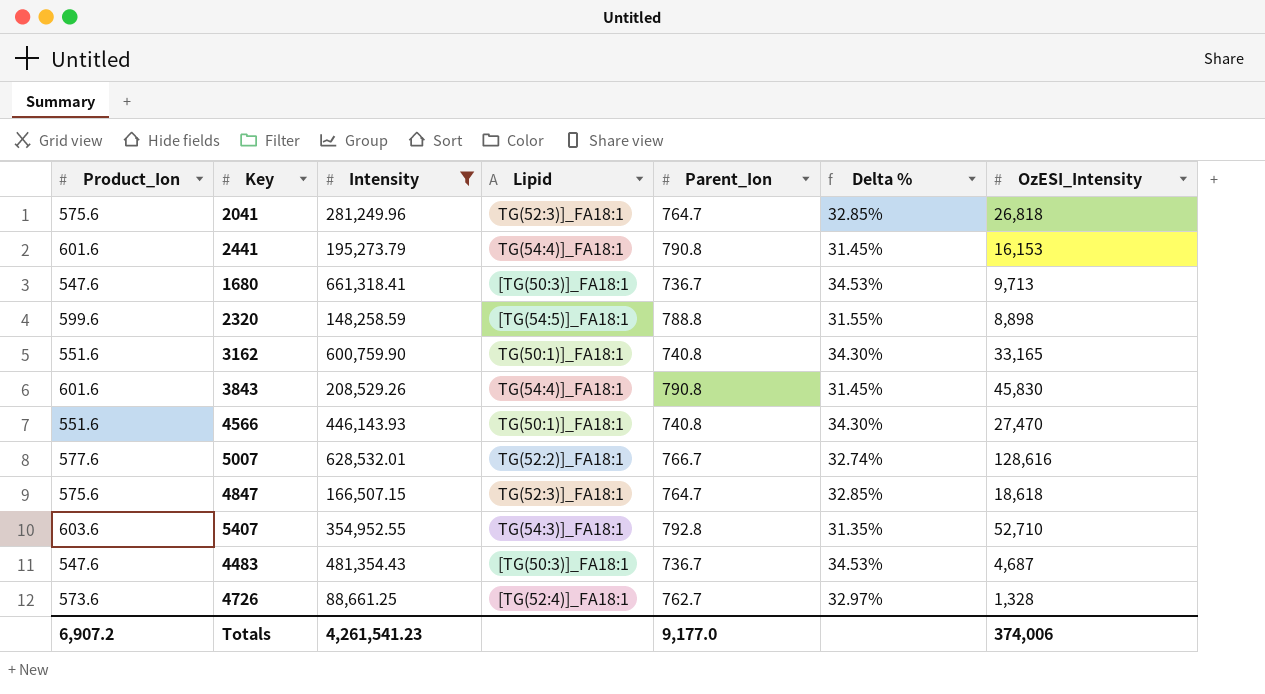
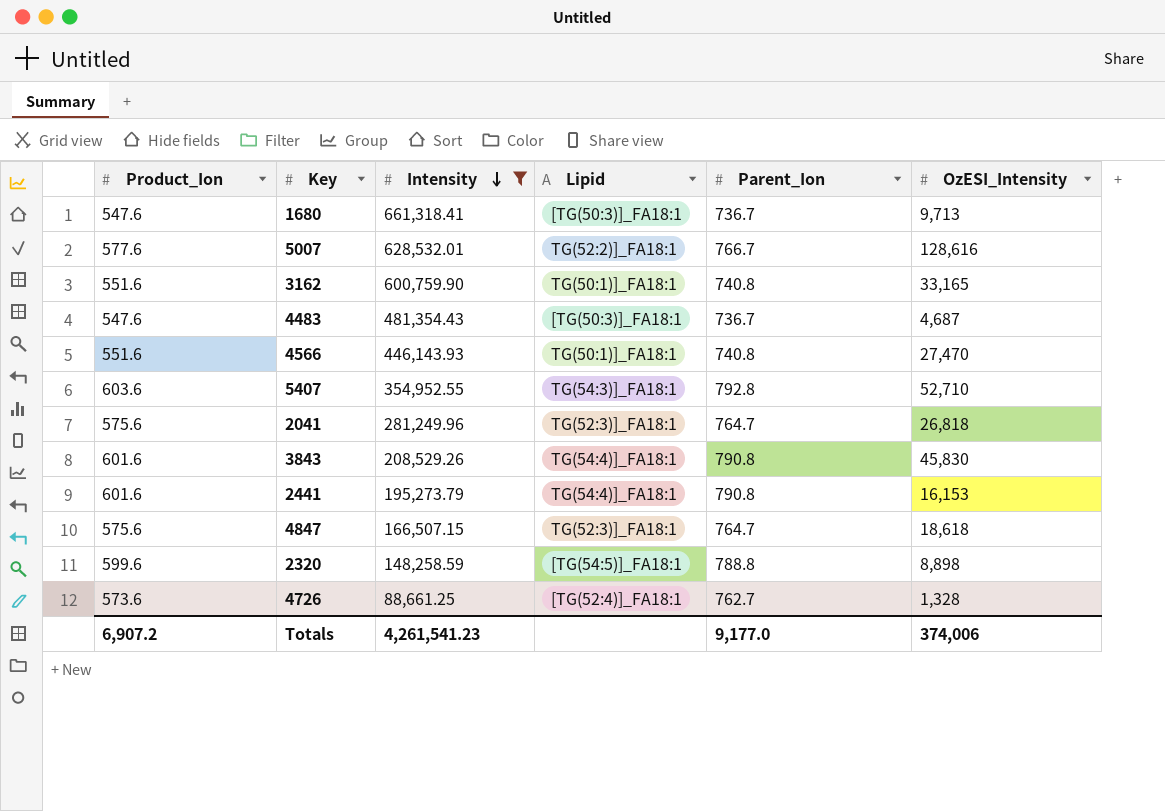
row order: none -> Intensity descending
column Delta % | formula: ([Parent_Ion] - [Product_Ion]) / [Product_Ion] -> none

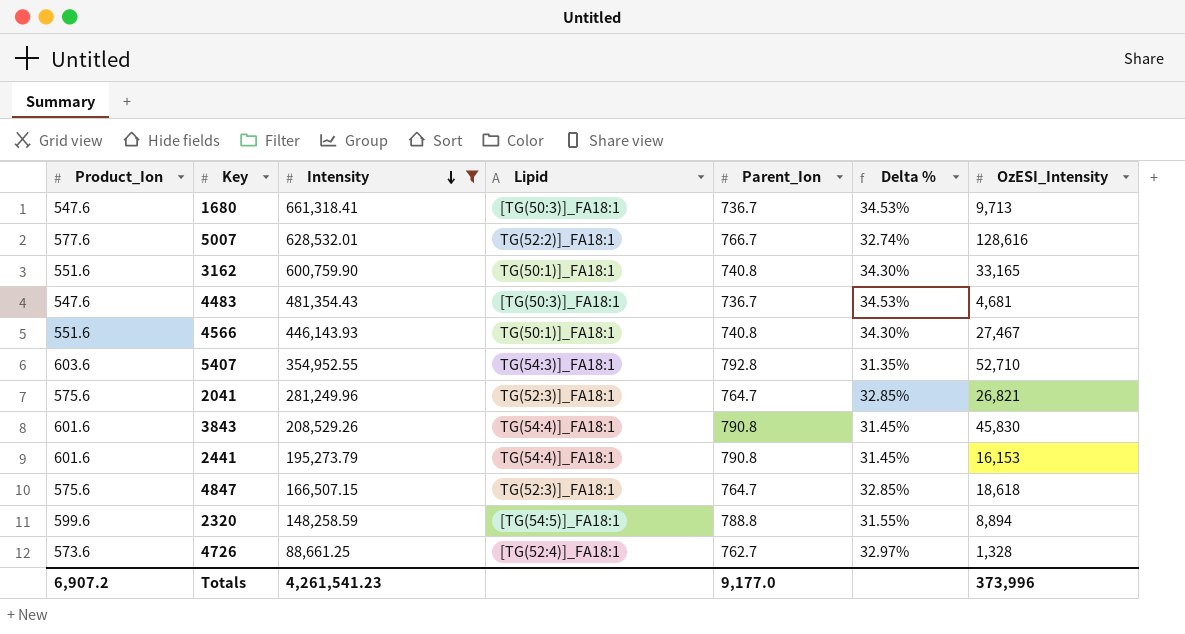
column Delta % | formula: none -> ([Parent_Ion] - [Product_Ion]) / [Product_Ion]
4483 | OzESI_Intensity: 4,687 -> 4,681
4566 | OzESI_Intensity: 27,470 -> 27,467
2041 | OzESI_Intensity: 26,818 -> 26,821
2320 | OzESI_Intensity: 8,898 -> 8,894
Totals | OzESI_Intensity: 374,006 -> 373,996

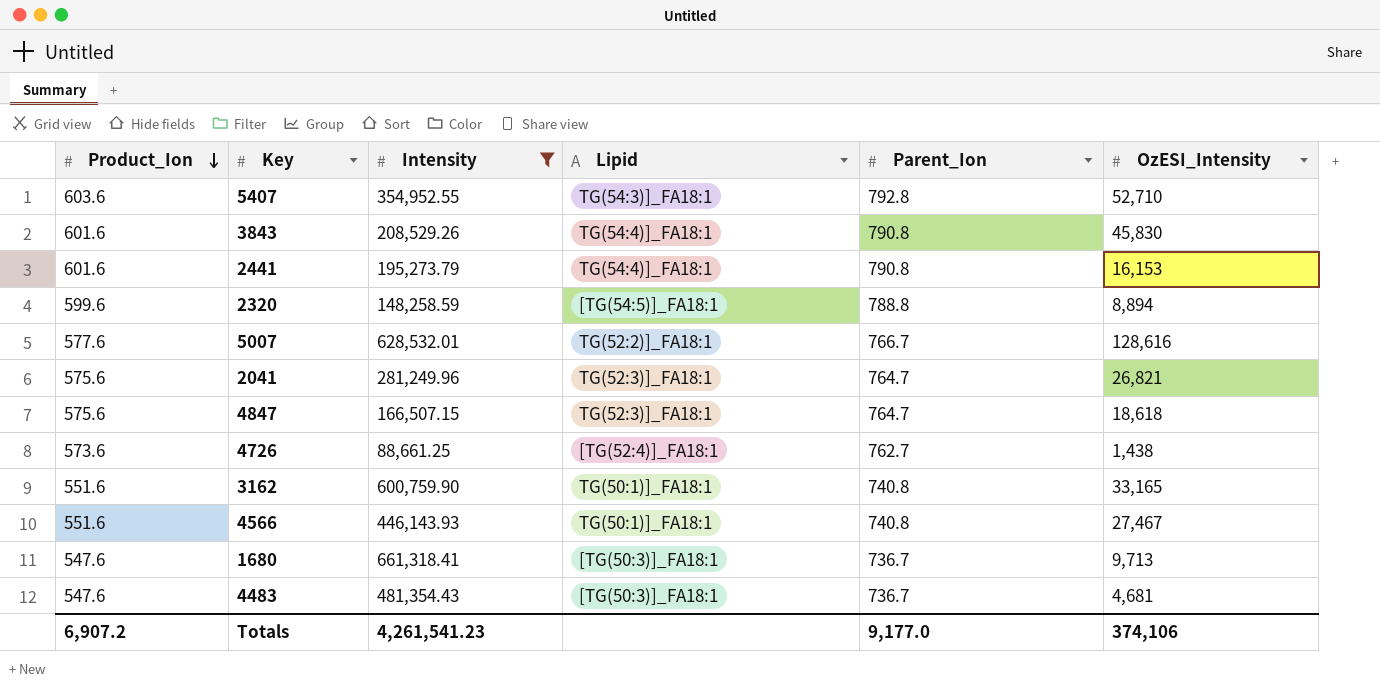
row order: Intensity descending -> Product_Ion descending
column Delta % | formula: ([Parent_Ion] - [Product_Ion]) / [Product_Ion] -> none
4726 | OzESI_Intensity: 1,328 -> 1,438
Totals | OzESI_Intensity: 373,996 -> 374,106

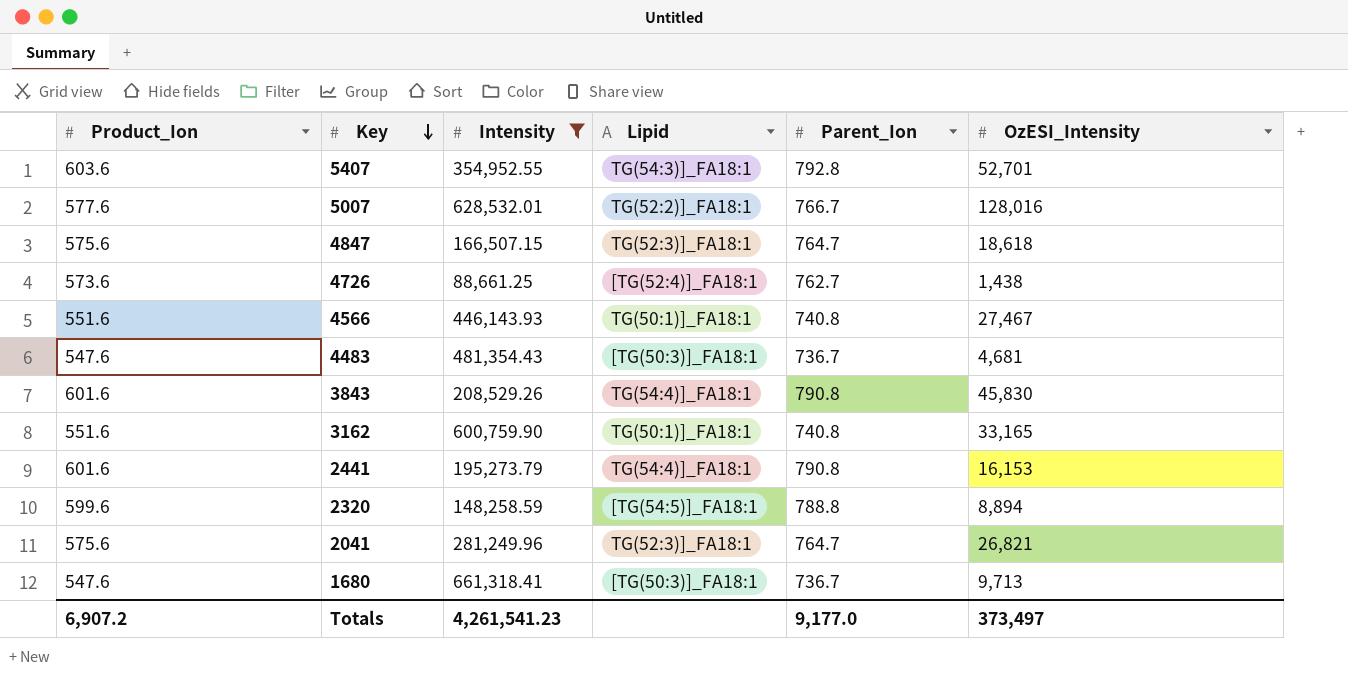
row order: Product_Ion descending -> Key descending
5407 | OzESI_Intensity: 52,710 -> 52,701
5007 | OzESI_Intensity: 128,616 -> 128,016
Totals | OzESI_Intensity: 374,106 -> 373,497

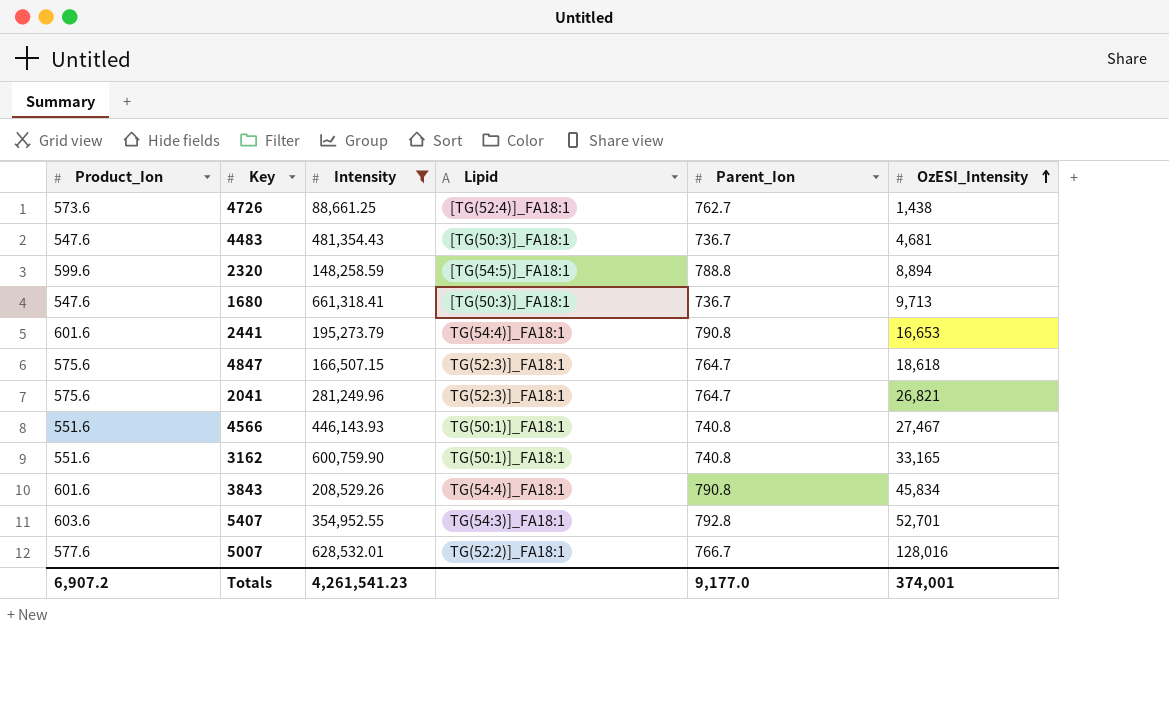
row order: Key descending -> OzESI_Intensity ascending
2441 | OzESI_Intensity: 16,153 -> 16,653
3843 | OzESI_Intensity: 45,830 -> 45,834
Totals | OzESI_Intensity: 373,497 -> 374,001

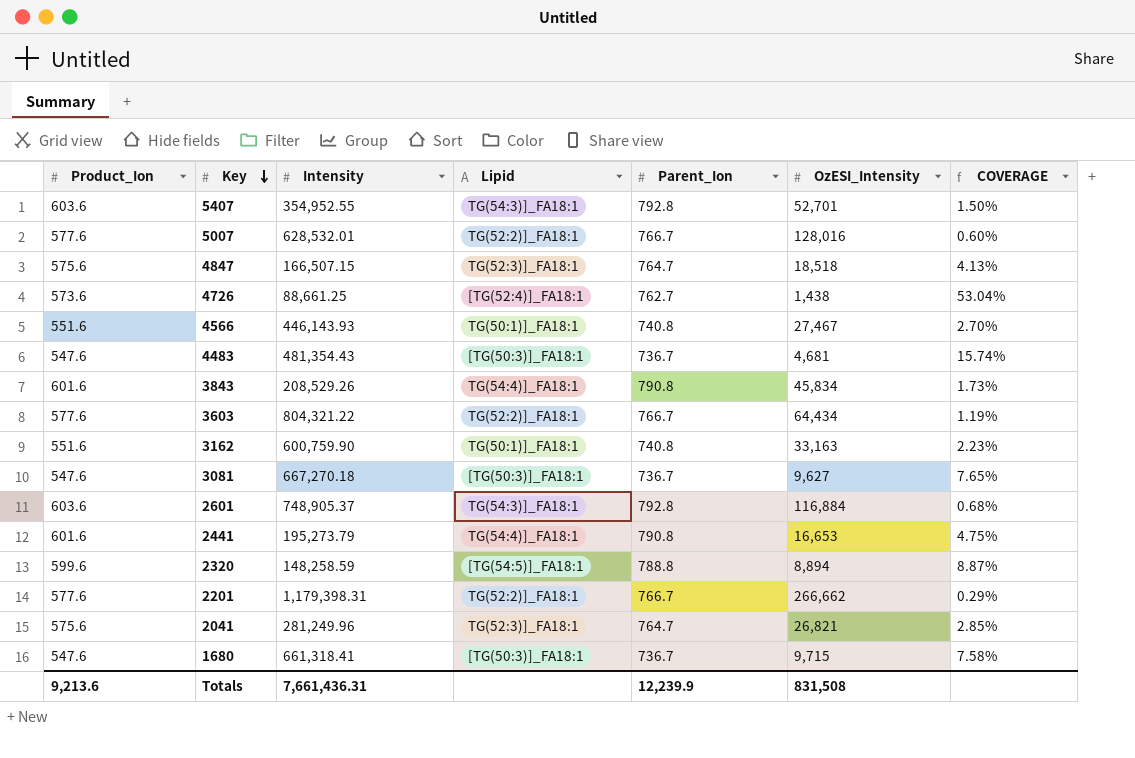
filter: Intensity <= 661,318.41 -> none
row order: OzESI_Intensity ascending -> Key descending
column COVERAGE | formula: none -> [Parent_Ion] / [OzESI_Intensity]
4847 | OzESI_Intensity: 18,618 -> 18,518
3162 | OzESI_Intensity: 33,165 -> 33,163
1680 | OzESI_Intensity: 9,713 -> 9,715
Totals | Product_Ion: 6,907.2 -> 9,213.6
Totals | Intensity: 4,261,541.23 -> 7,661,436.31
Totals | Parent_Ion: 9,177.0 -> 12,239.9
Totals | OzESI_Intensity: 374,001 -> 831,508

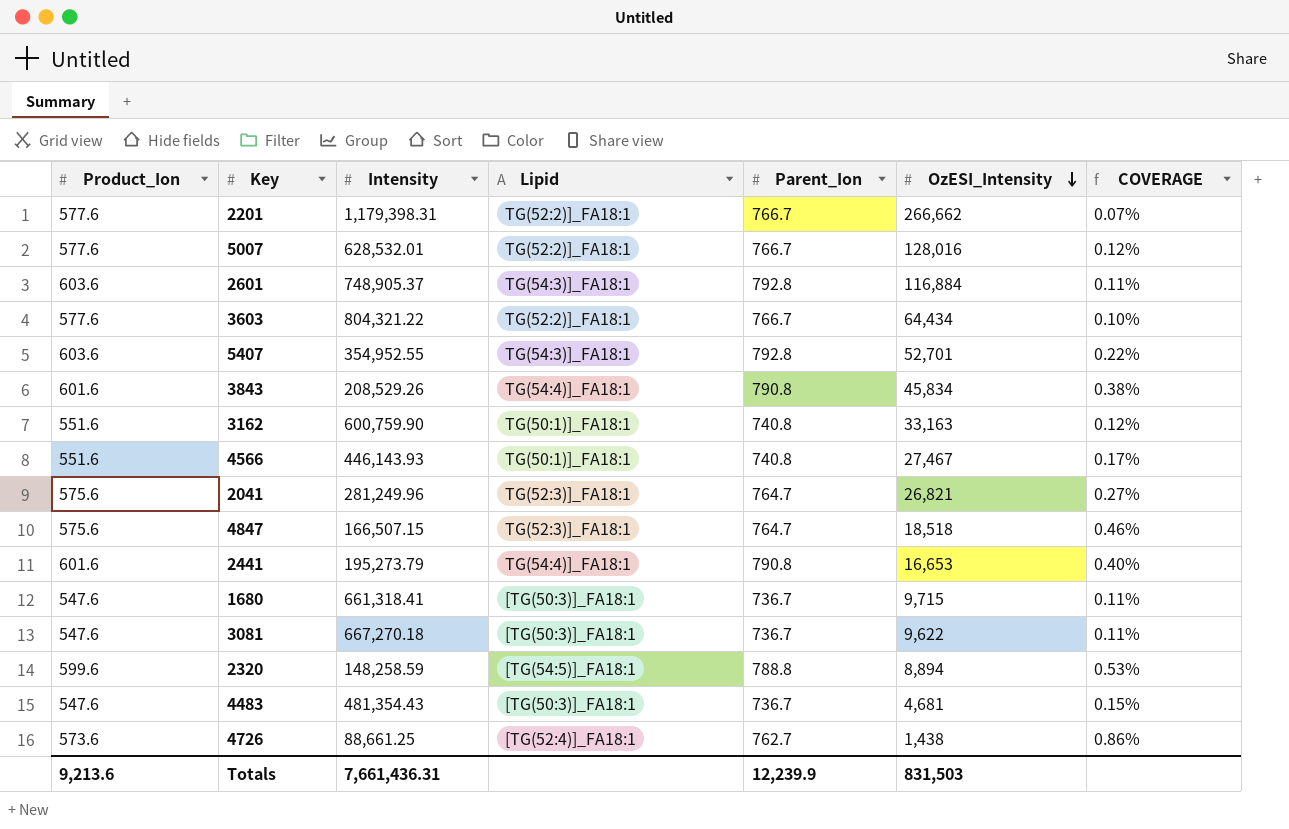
row order: Key descending -> OzESI_Intensity descending
column COVERAGE | formula: [Parent_Ion] / [OzESI_Intensity] -> [Parent_Ion] / [Intensity]
3081 | OzESI_Intensity: 9,627 -> 9,622
Totals | OzESI_Intensity: 831,508 -> 831,503

